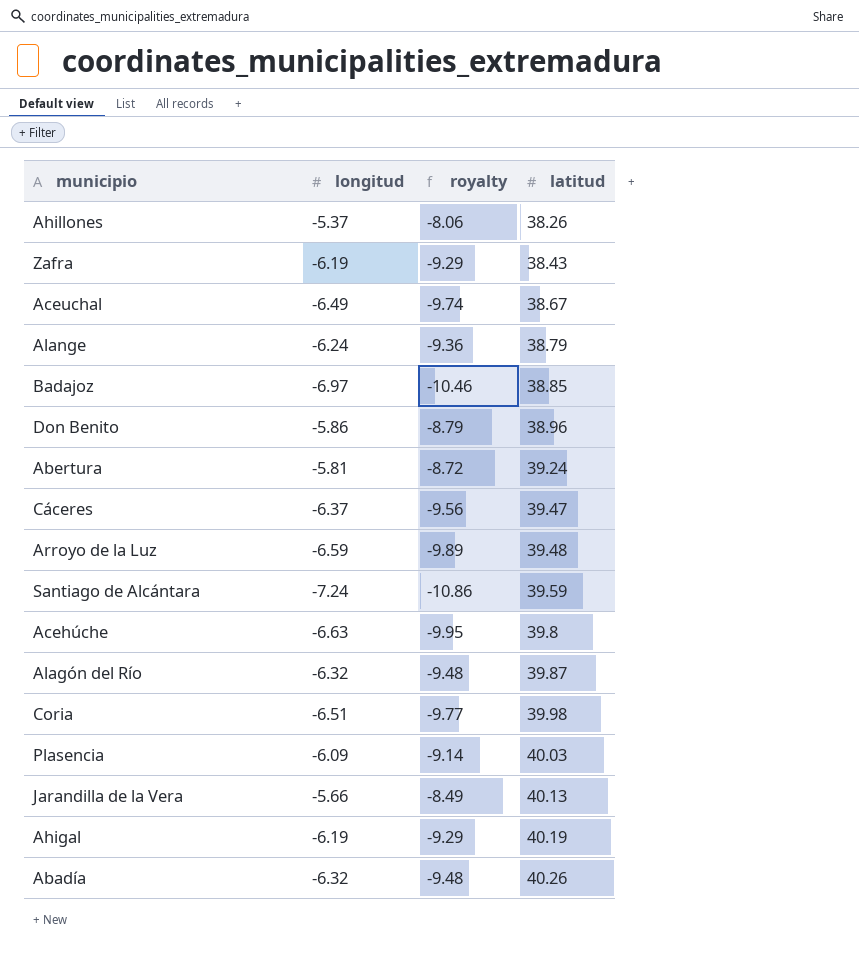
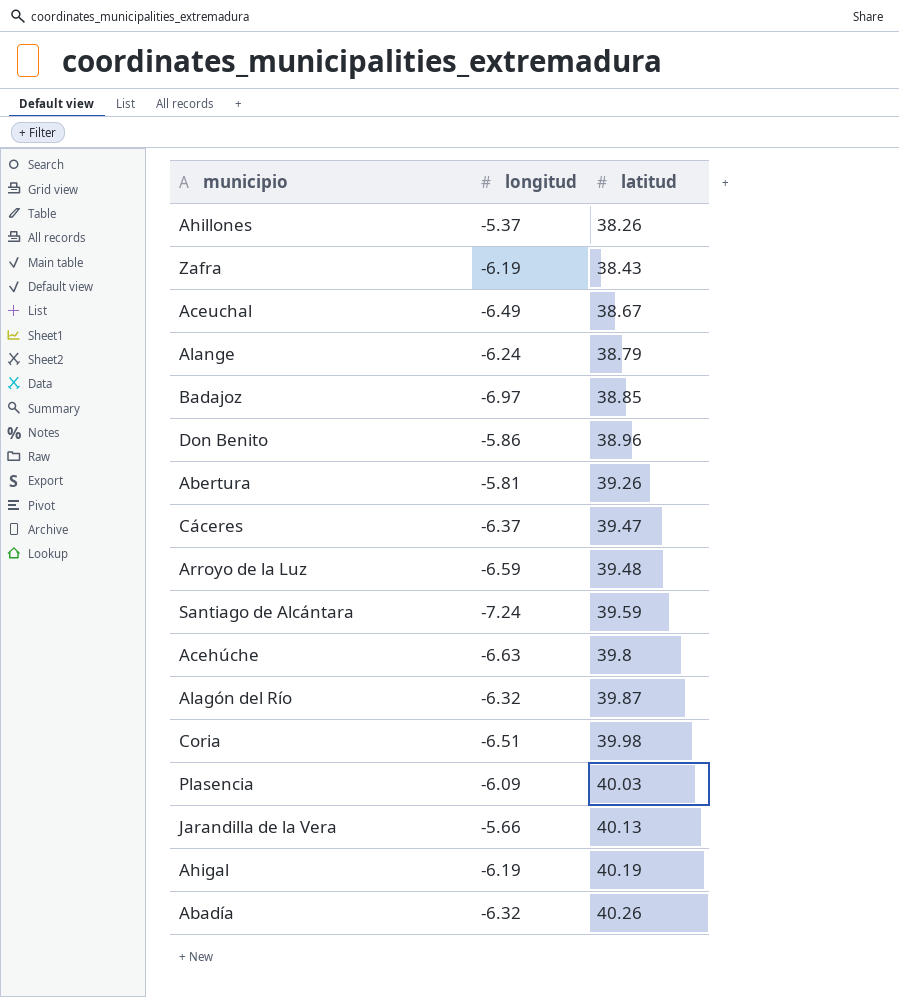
column royalty | formula: [longitud] * 1.5 -> none
Abertura | latitud: 39.24 -> 39.26

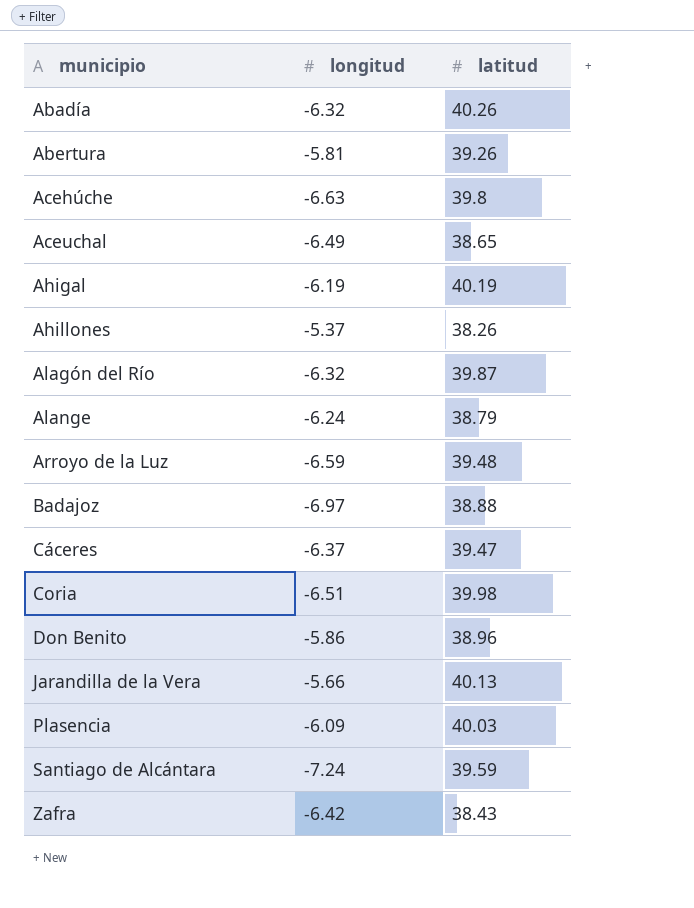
row order: latitud ascending -> municipio ascending
Aceuchal | latitud: 38.67 -> 38.65
Badajoz | latitud: 38.85 -> 38.88
Zafra | longitud: -6.19 -> -6.42

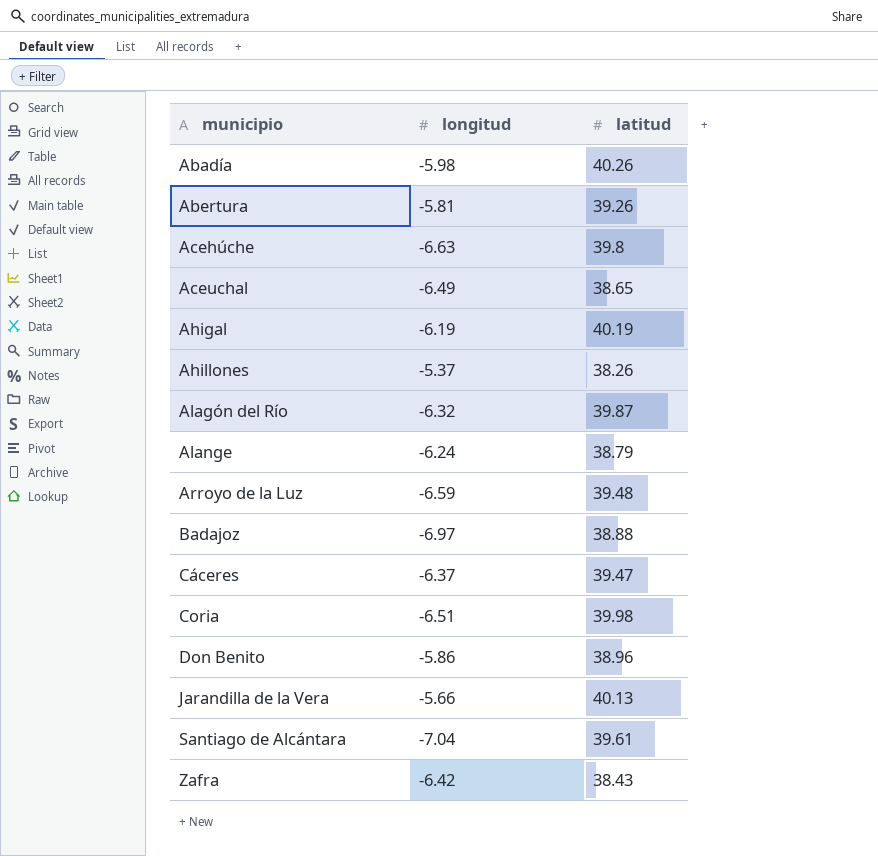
row Plasencia: -6.09 | 40.03 -> none
Abadía | longitud: -6.32 -> -5.98
Santiago de Alcántara | longitud: -7.24 -> -7.04
Santiago de Alcántara | latitud: 39.59 -> 39.61

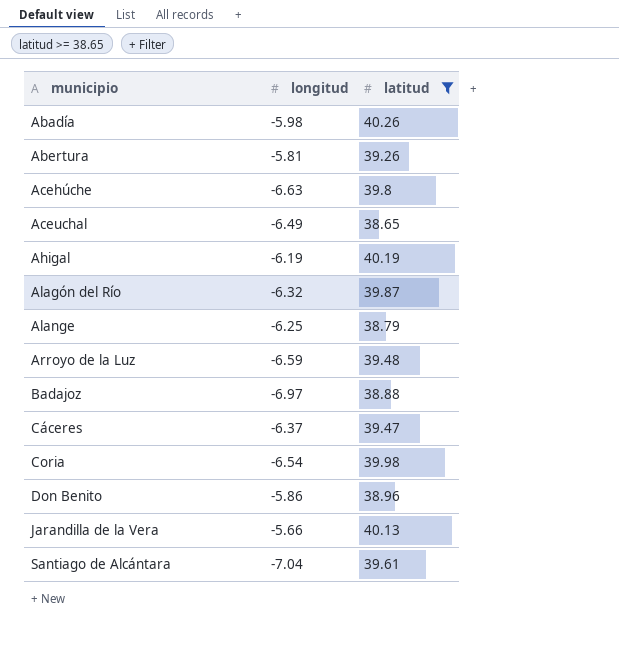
filter: none -> latitud >= 38.65
Alange | longitud: -6.24 -> -6.25
Coria | longitud: -6.51 -> -6.54

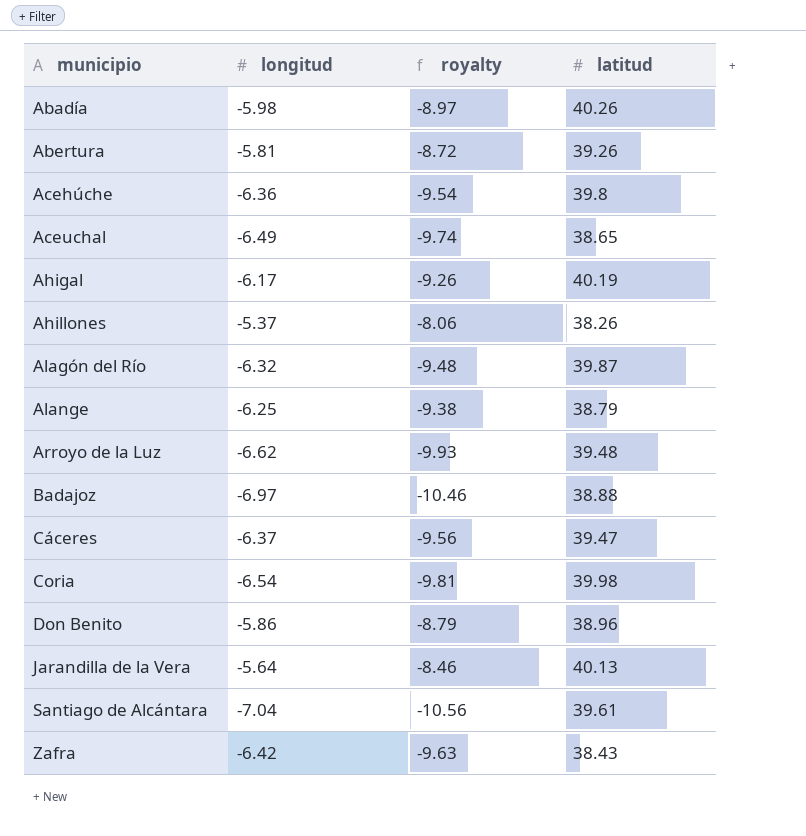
filter: latitud >= 38.65 -> none
column royalty | formula: none -> [longitud] * 1.5
Acehúche | longitud: -6.63 -> -6.36
Ahigal | longitud: -6.19 -> -6.17
Arroyo de la Luz | longitud: -6.59 -> -6.62
Jarandilla de la Vera | longitud: -5.66 -> -5.64

